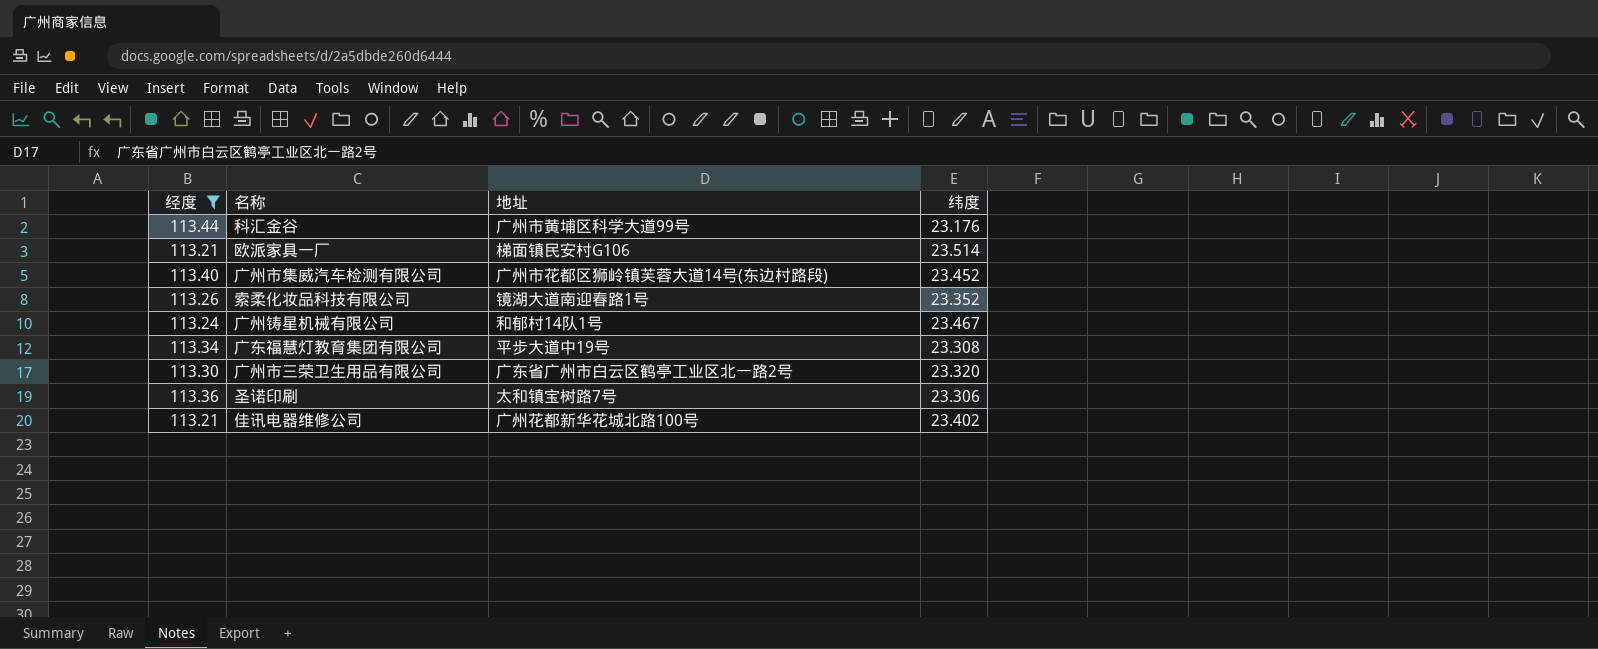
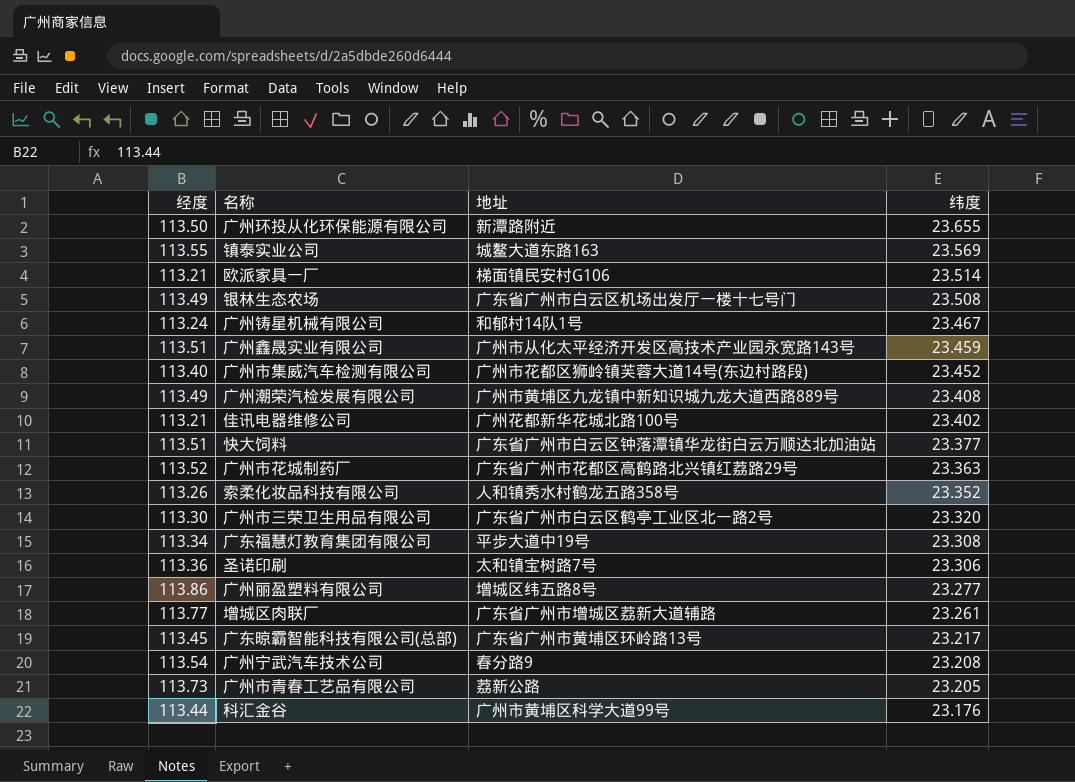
filter: 经度 <= 113.44 -> none
row order: none -> 纬度 descending
索柔化妆品科技有限公司 | 地址: 镜湖大道南迎春路1号 -> 人和镇秀水村鹤龙五路358号

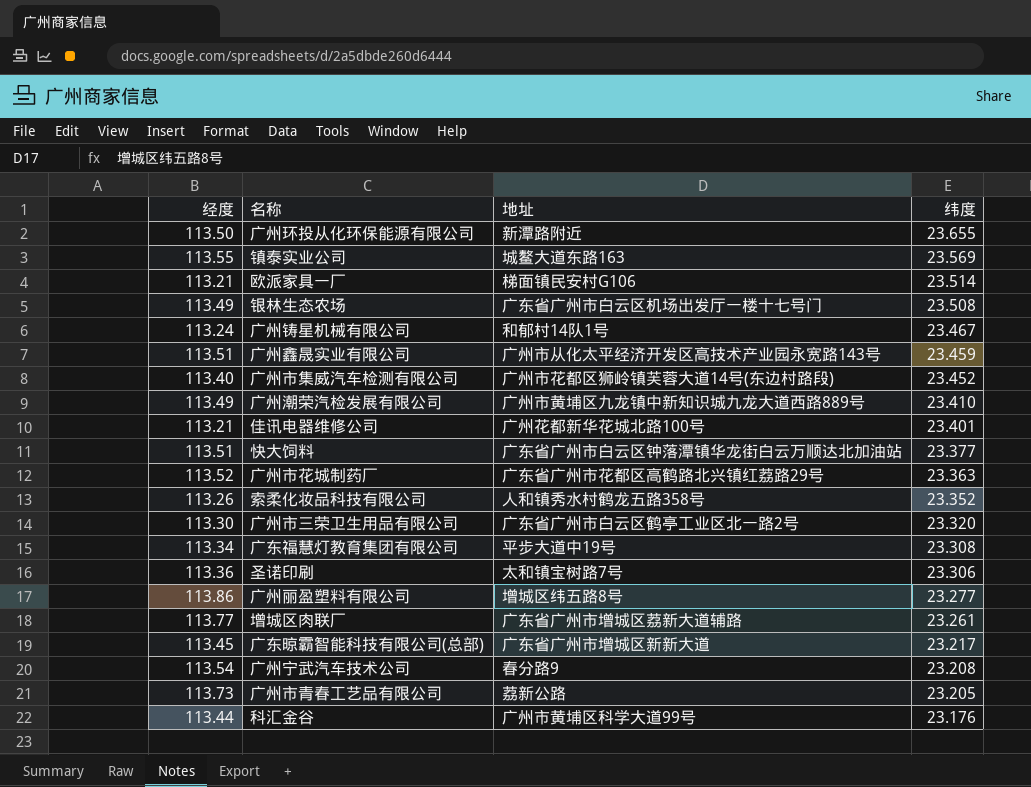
广州潮荣汽检发展有限公司 | 纬度: 23.408 -> 23.410
佳讯电器维修公司 | 纬度: 23.402 -> 23.401
广东晾霸智能科技有限公司(总部) | 地址: 广东省广州市黄埔区环岭路13号 -> 广东省广州市增城区新新大道

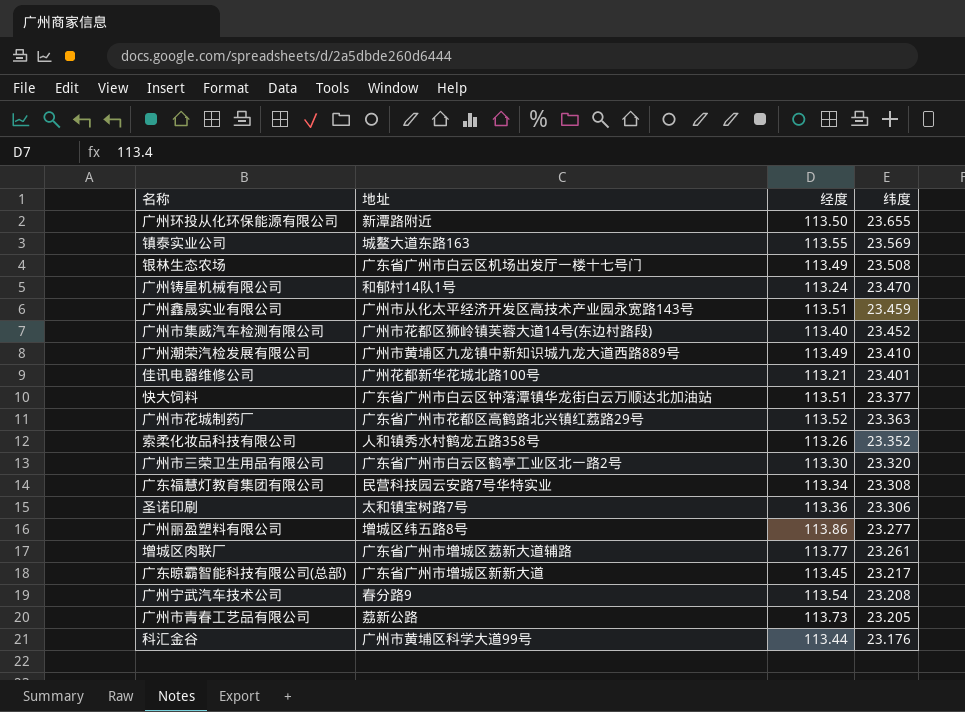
column 经度 | position: 1 -> 3
row 欧派家具一厂: 113.21 | 梯面镇民安村G106 | 23.514 -> none
广州铸星机械有限公司 | 纬度: 23.467 -> 23.470
广东福慧灯教育集团有限公司 | 地址: 平步大道中19号 -> 民营科技园云安路7号华特实业

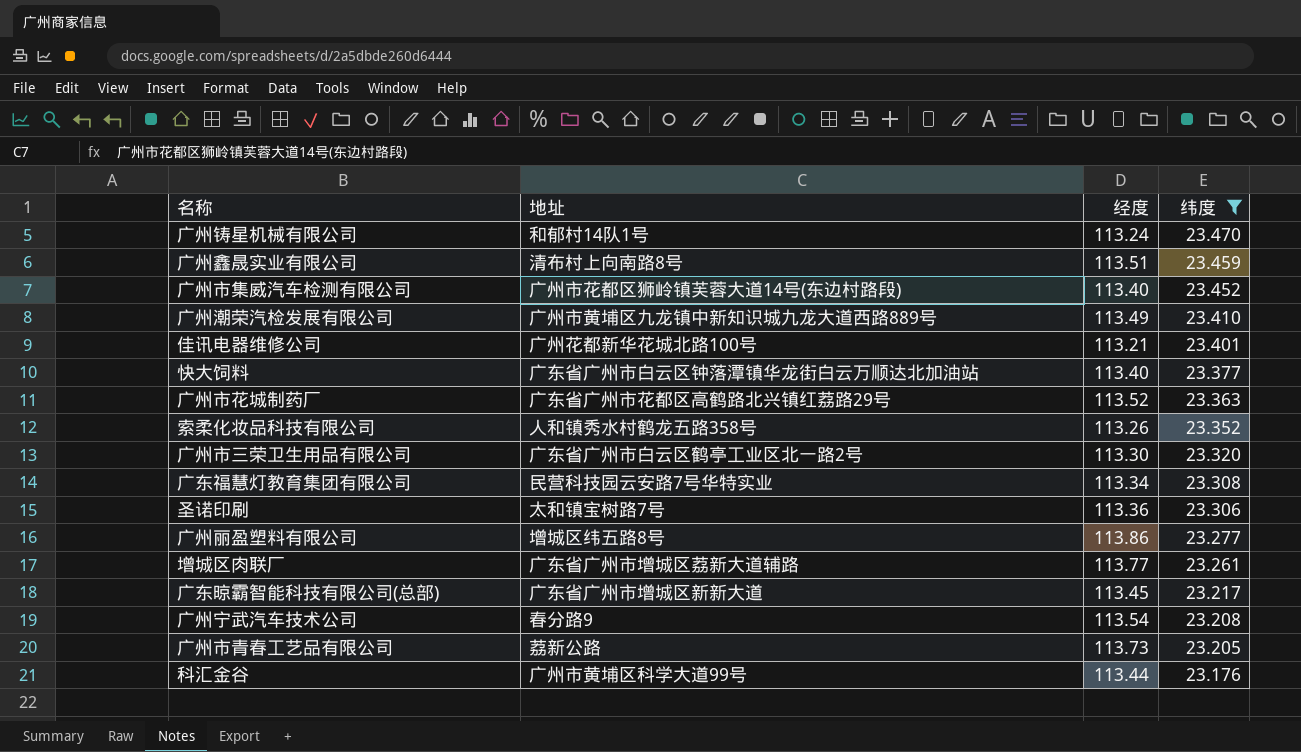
filter: none -> 纬度 <= 23.470
广州鑫晟实业有限公司 | 地址: 广州市从化太平经济开发区高技术产业园永宽路143号 -> 清布村上向南路8号
快大饲料 | 经度: 113.51 -> 113.40

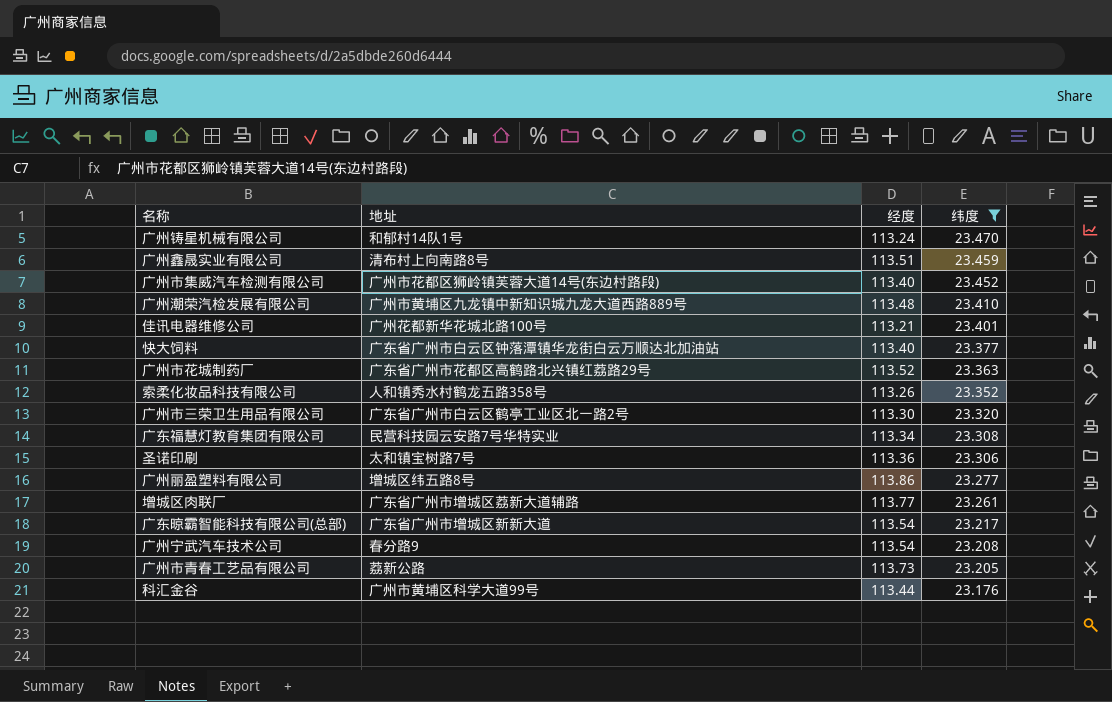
广州潮荣汽检发展有限公司 | 经度: 113.49 -> 113.48
广东晾霸智能科技有限公司(总部) | 经度: 113.45 -> 113.54

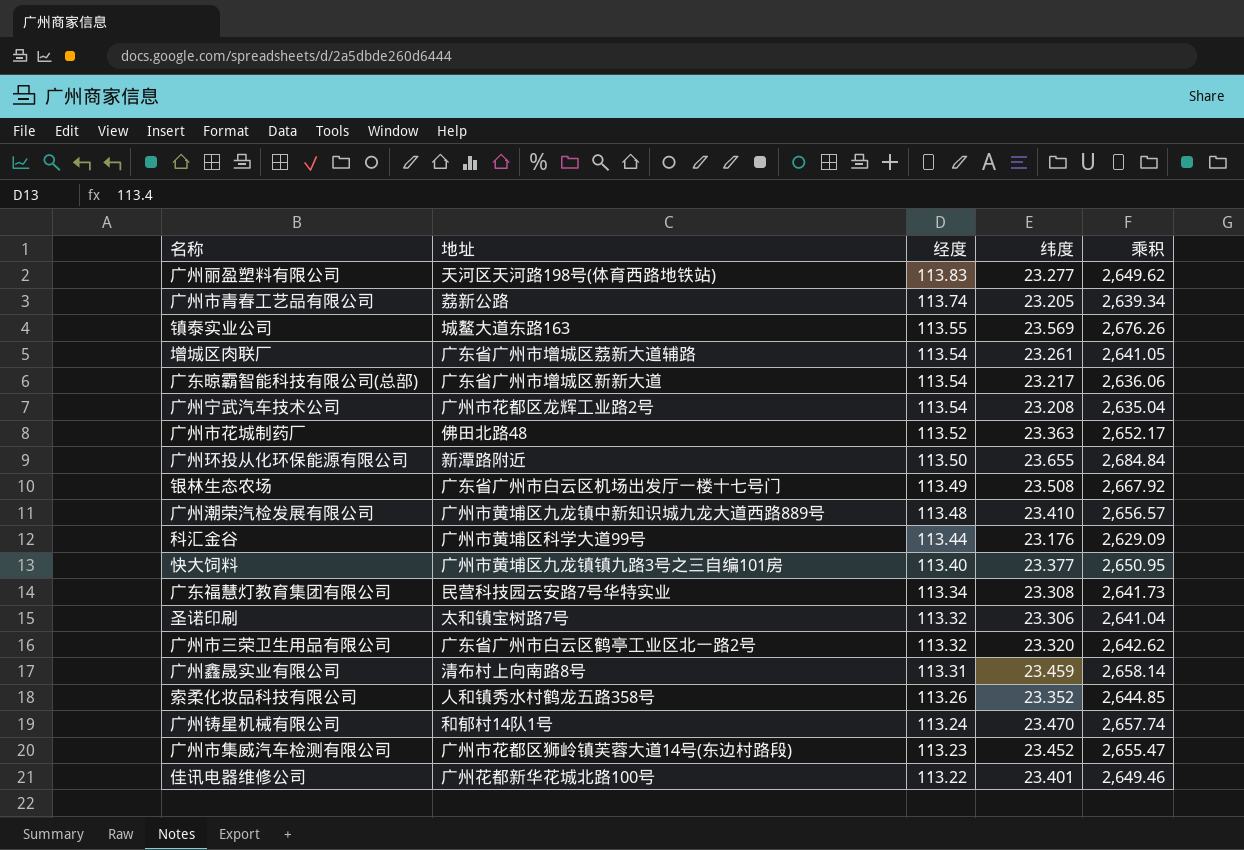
filter: 纬度 <= 23.470 -> none
row order: 纬度 descending -> 经度 descending
column 乘积 | formula: none -> [经度] * [纬度]
广州丽盈塑料有限公司 | 地址: 增城区纬五路8号 -> 天河区天河路198号(体育西路地铁站)
广州丽盈塑料有限公司 | 经度: 113.86 -> 113.83
广州市青春工艺品有限公司 | 经度: 113.73 -> 113.74
增城区肉联厂 | 经度: 113.77 -> 113.54
广州宁武汽车技术公司 | 地址: 春分路9 -> 广州市花都区龙辉工业路2号
广州市花城制药厂 | 地址: 广东省广州市花都区高鹤路北兴镇红荔路29号 -> 佛田北路48
快大饲料 | 地址: 广东省广州市白云区钟落潭镇华龙街白云万顺达北加油站 -> 广州市黄埔区九龙镇镇九路3号之三自编101房
圣诺印刷 | 经度: 113.36 -> 113.32
广州市三荣卫生用品有限公司 | 经度: 113.30 -> 113.32
广州鑫晟实业有限公司 | 经度: 113.51 -> 113.31
广州市集威汽车检测有限公司 | 经度: 113.40 -> 113.23
佳讯电器维修公司 | 经度: 113.21 -> 113.22

